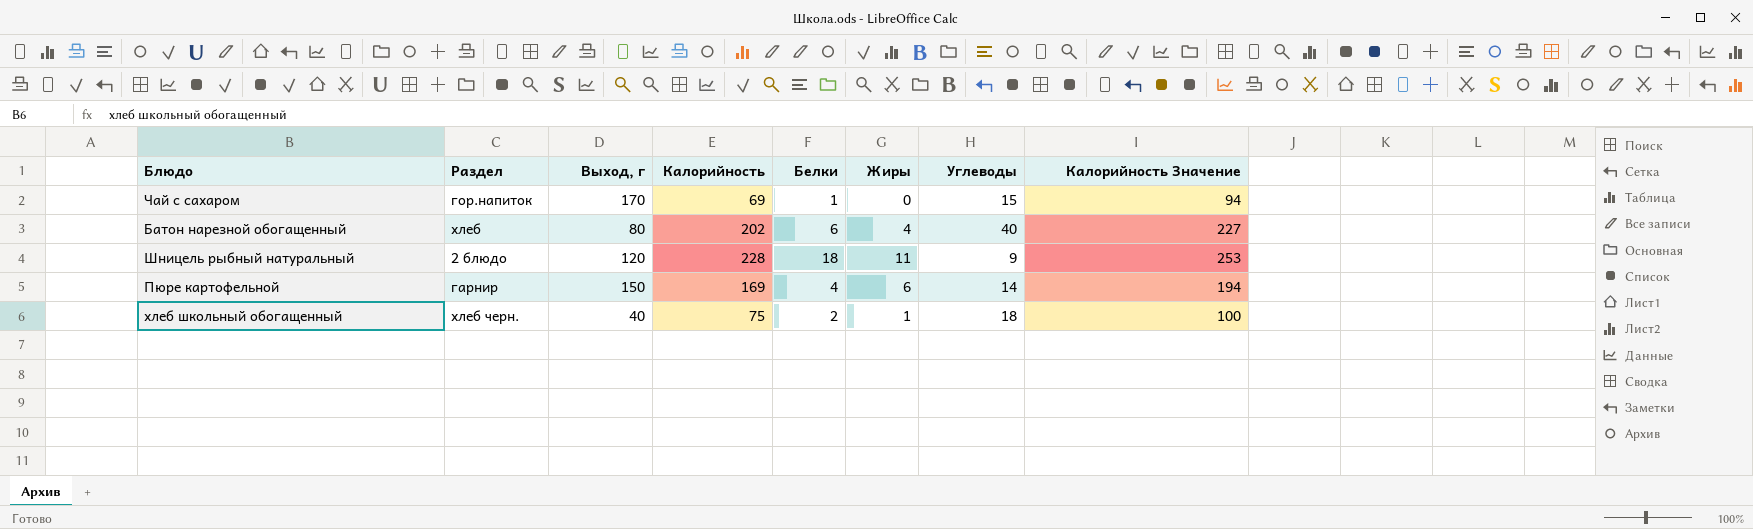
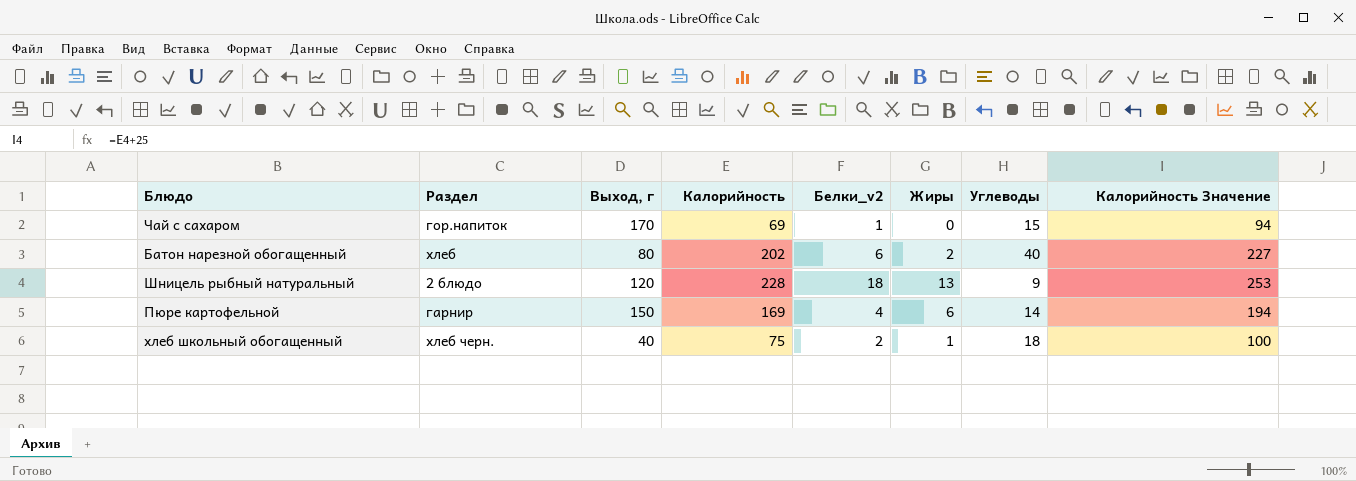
column name: Белки -> Белки_v2
Батон нарезной обогащенный | Жиры: 4 -> 2
Шницель рыбный натуральный | Жиры: 11 -> 13

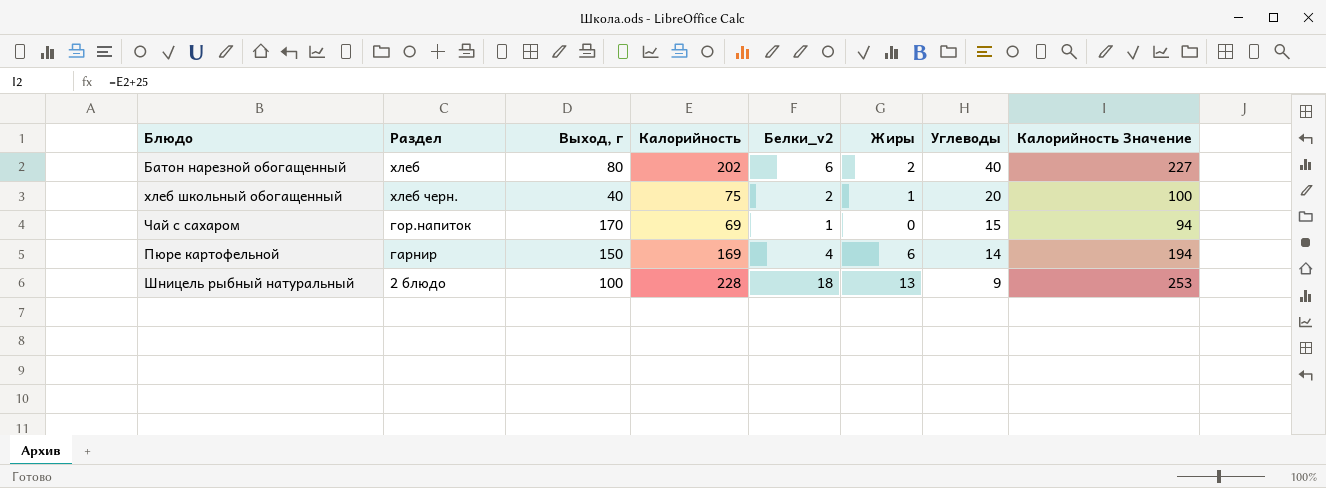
row order: none -> Углеводы descending
хлеб школьный обогащенный | Углеводы: 18 -> 20
Шницель рыбный натуральный | Выход, г: 120 -> 100

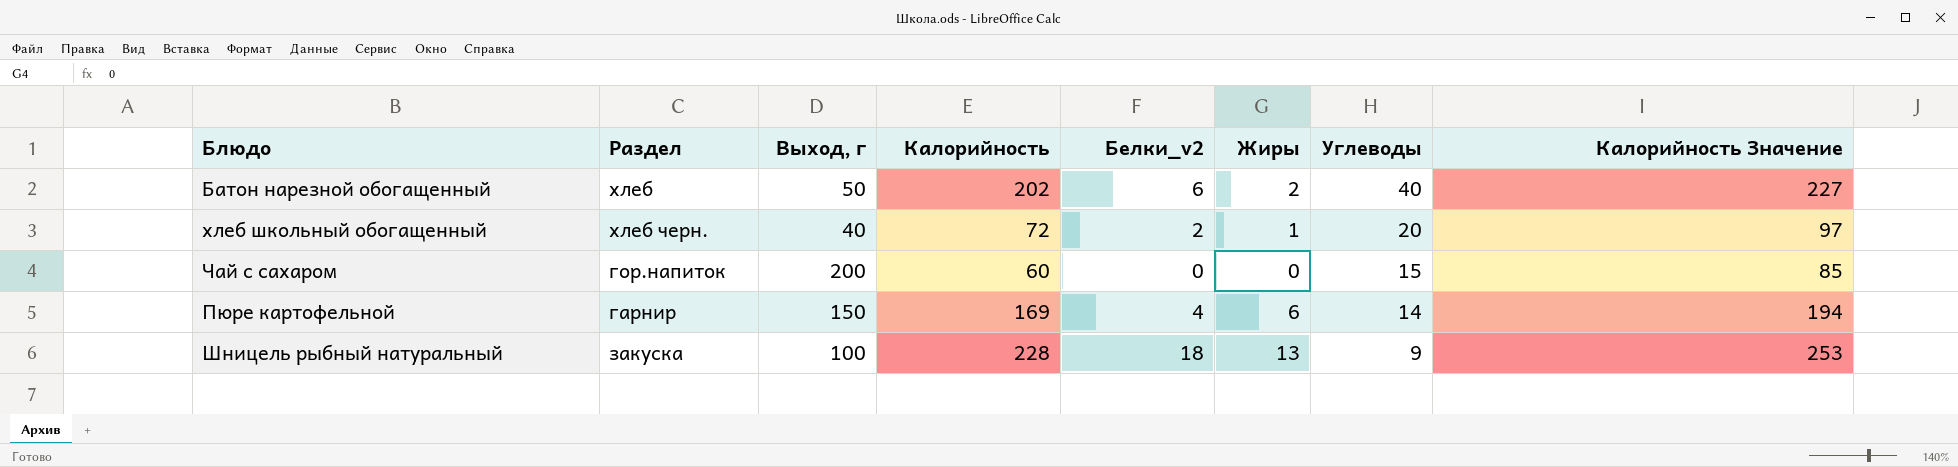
Батон нарезной обогащенный | Выход, г: 80 -> 50
хлеб школьный обогащенный | Калорийность: 75 -> 72
хлеб школьный обогащенный | Калорийность Значение: 100 -> 97
Чай с сахаром | Выход, г: 170 -> 200
Чай с сахаром | Калорийность: 69 -> 60
Чай с сахаром | Белки_v2: 1 -> 0
Чай с сахаром | Калорийность Значение: 94 -> 85
Шницель рыбный натуральный | Раздел: 2 блюдо -> закуска

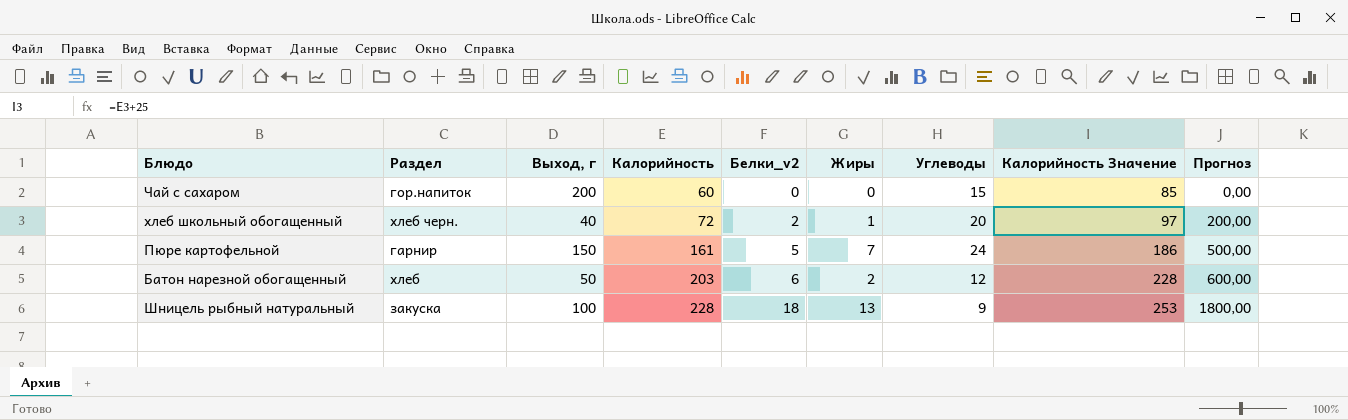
row order: Углеводы descending -> Калорийность ascending
column Прогноз | formula: none -> [Белки_v2] * 100
Пюре картофельной | Калорийность: 169 -> 161
Пюре картофельной | Белки_v2: 4 -> 5
Пюре картофельной | Жиры: 6 -> 7
Пюре картофельной | Углеводы: 14 -> 24
Пюре картофельной | Калорийность Значение: 194 -> 186
Батон нарезной обогащенный | Калорийность: 202 -> 203
Батон нарезной обогащенный | Углеводы: 40 -> 12
Батон нарезной обогащенный | Калорийность Значение: 227 -> 228

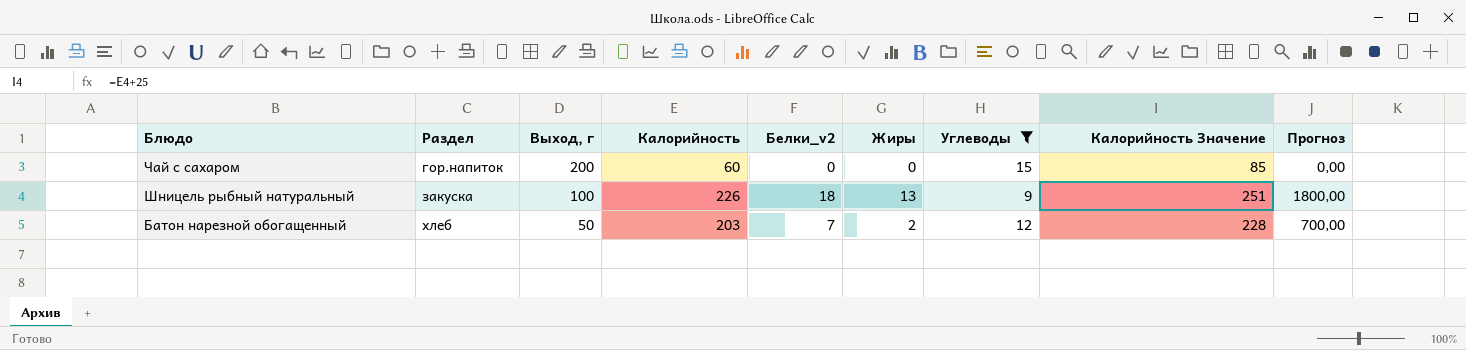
filter: none -> Углеводы <= 15
row order: Калорийность ascending -> Раздел ascending
Шницель рыбный натуральный | Калорийность: 228 -> 226
Шницель рыбный натуральный | Калорийность Значение: 253 -> 251
Батон нарезной обогащенный | Белки_v2: 6 -> 7
Батон нарезной обогащенный | Прогноз: 600,00 -> 700,00

